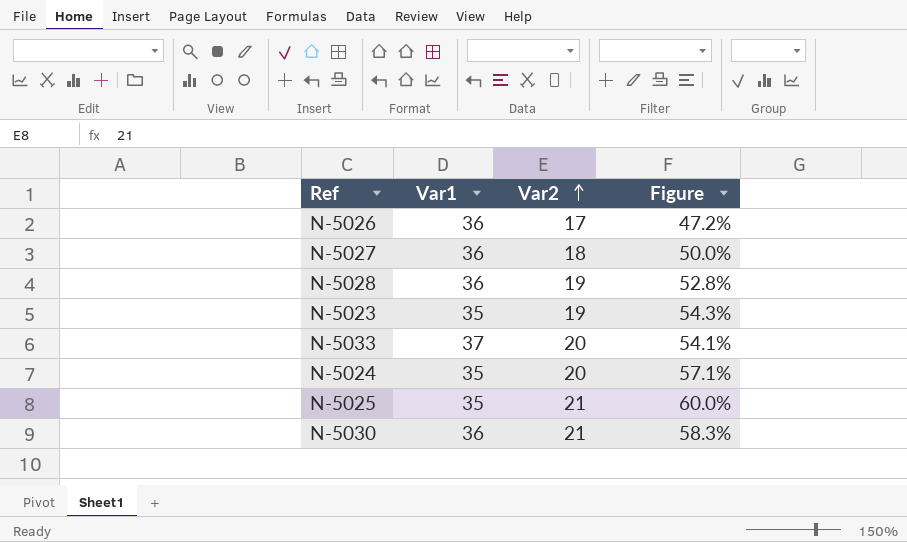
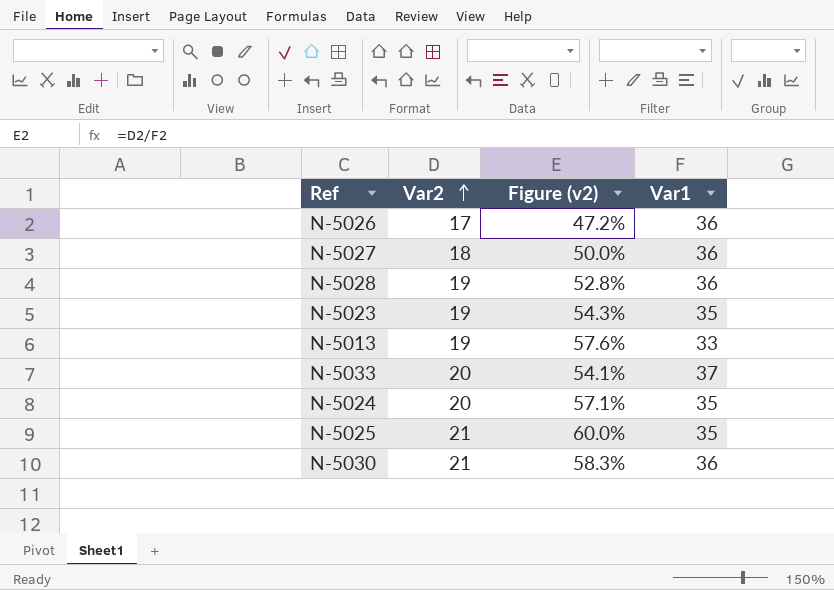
column name: Figure -> Figure (v2)
column Var1 | position: 2 -> 4
row N-5013: none -> 19 | 57.6% | 33

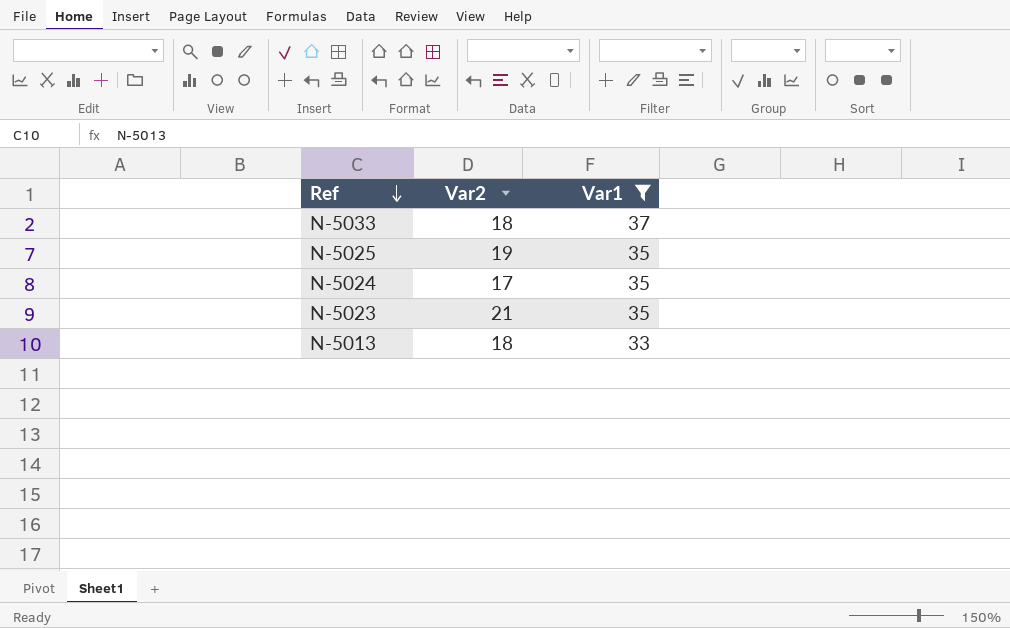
filter: none -> Var1 != 36
row order: Var2 ascending -> Ref descending
column Figure (v2) | formula: [Var2] / [Var1] -> none
N-5033 | Var2: 20 -> 18
N-5025 | Var2: 21 -> 19
N-5024 | Var2: 20 -> 17
N-5023 | Var2: 19 -> 21
N-5013 | Var2: 19 -> 18

